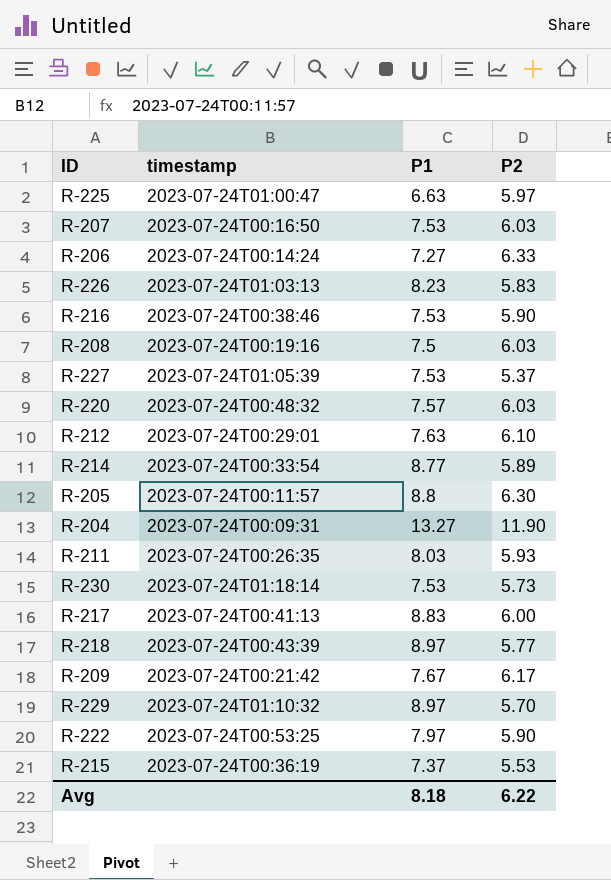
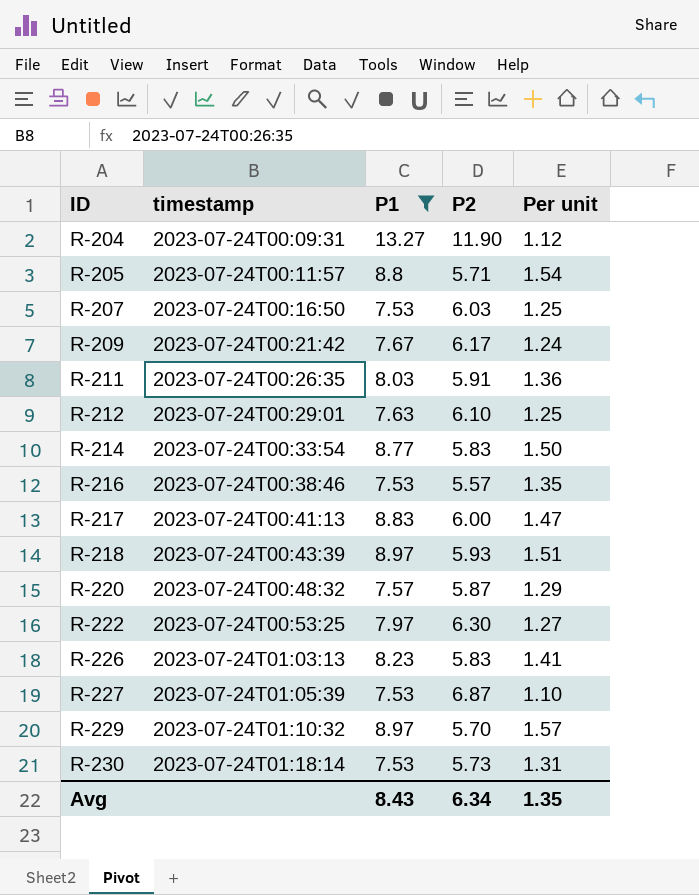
filter: none -> P1 >= 7.53
row order: none -> ID ascending
column Per unit | formula: none -> [P1] / [P2]
R-205 | P2: 6.30 -> 5.71
R-211 | P2: 5.93 -> 5.91
R-214 | P2: 5.89 -> 5.83
R-216 | P2: 5.90 -> 5.57
R-218 | P2: 5.77 -> 5.93
R-220 | P2: 6.03 -> 5.87
R-222 | P2: 5.90 -> 6.30
R-227 | P2: 5.37 -> 6.87
Avg | P1: 8.18 -> 8.43
Avg | P2: 6.22 -> 6.34

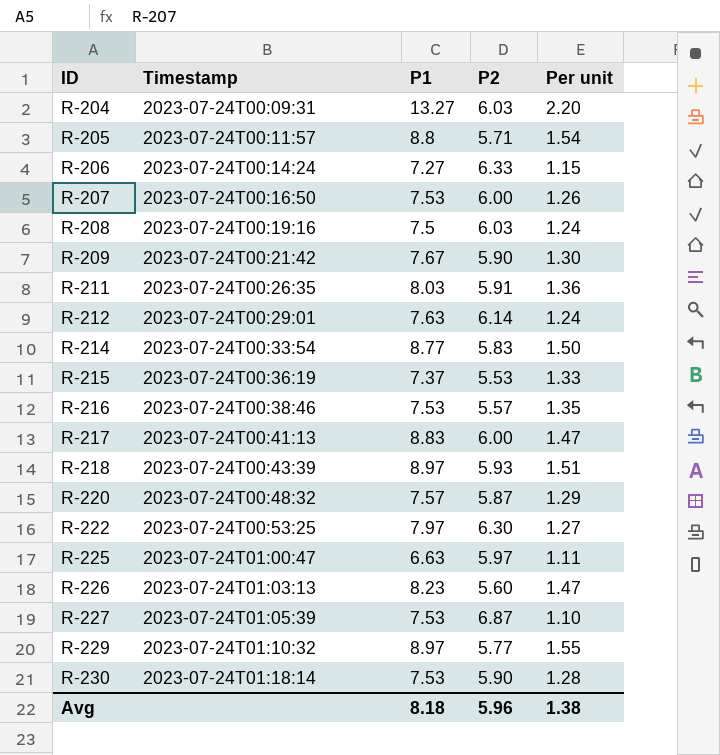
filter: P1 >= 7.53 -> none
column name: timestamp -> Timestamp
R-204 | P2: 11.90 -> 6.03
R-204 | Per unit: 1.12 -> 2.20
R-207 | P2: 6.03 -> 6.00
R-207 | Per unit: 1.25 -> 1.26
R-209 | P2: 6.17 -> 5.90
R-209 | Per unit: 1.24 -> 1.30
R-212 | P2: 6.10 -> 6.14
R-212 | Per unit: 1.25 -> 1.24
R-226 | P2: 5.83 -> 5.60
R-226 | Per unit: 1.41 -> 1.47
R-229 | P2: 5.70 -> 5.77
R-229 | Per unit: 1.57 -> 1.55
R-230 | P2: 5.73 -> 5.90
R-230 | Per unit: 1.31 -> 1.28
Avg | P1: 8.43 -> 8.18
Avg | P2: 6.34 -> 5.96
Avg | Per unit: 1.35 -> 1.38

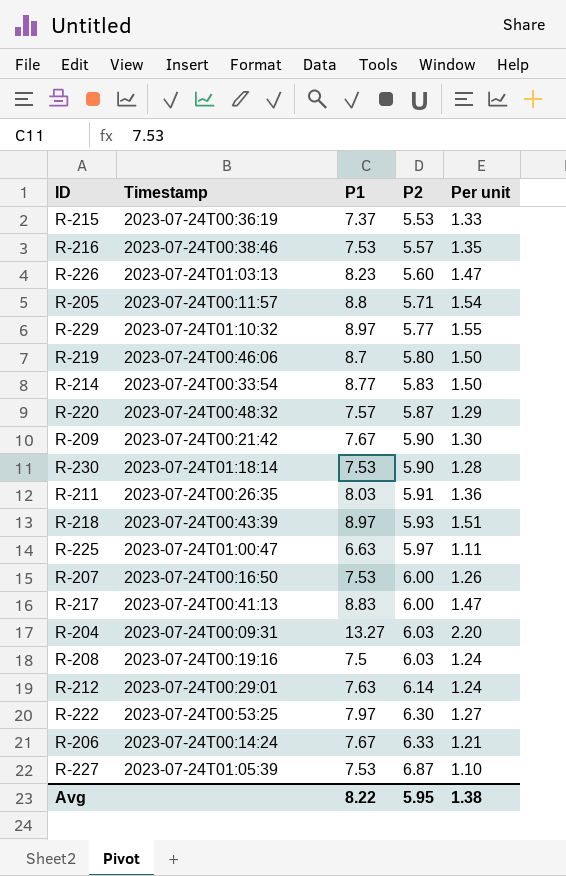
row order: ID ascending -> P2 ascending
row R-219: none -> 2023-07-24T00:46:06 | 8.7 | 5.80 | 1.50
R-206 | P1: 7.27 -> 7.67
R-206 | Per unit: 1.15 -> 1.21
Avg | P1: 8.18 -> 8.22
Avg | P2: 5.96 -> 5.95

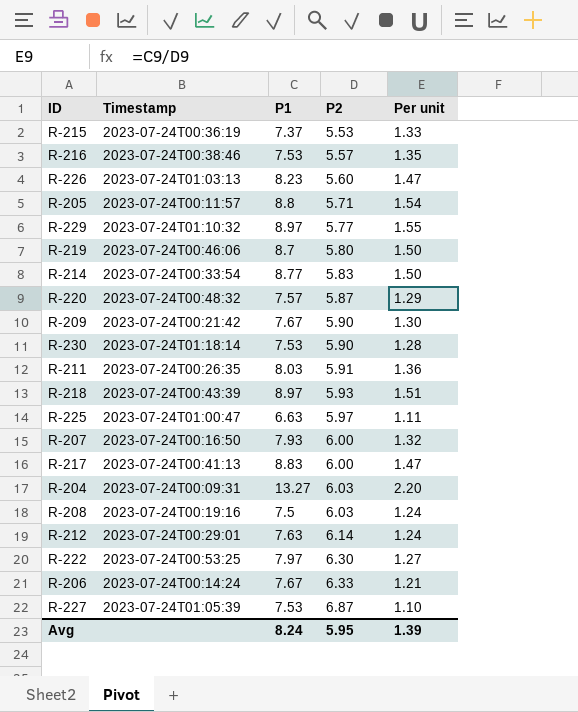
R-207 | P1: 7.53 -> 7.93
R-207 | Per unit: 1.26 -> 1.32
Avg | P1: 8.22 -> 8.24
Avg | Per unit: 1.38 -> 1.39

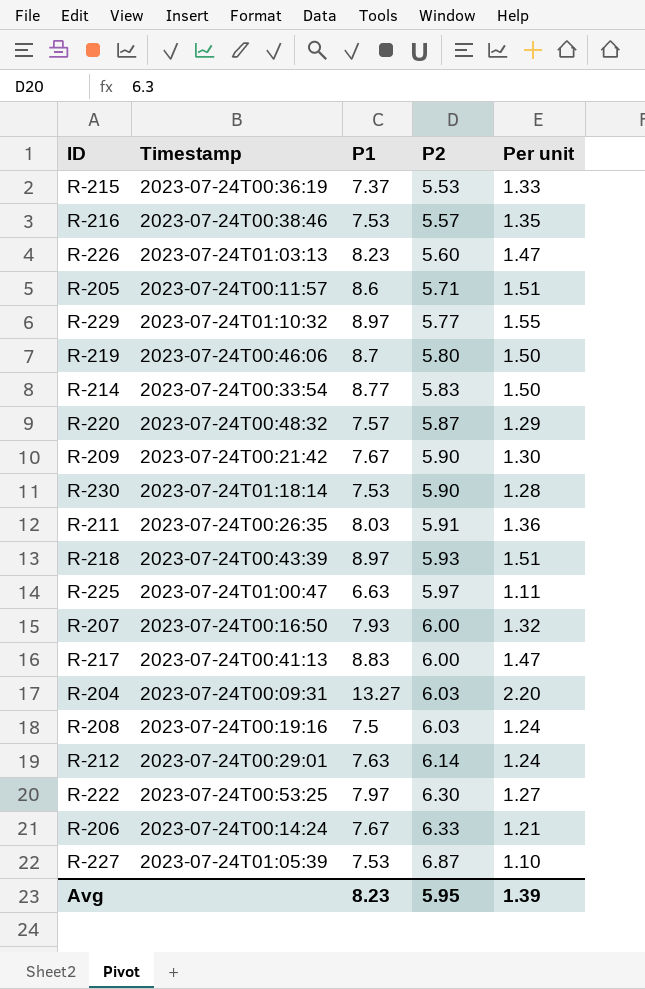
R-205 | P1: 8.8 -> 8.6
R-205 | Per unit: 1.54 -> 1.51
Avg | P1: 8.24 -> 8.23

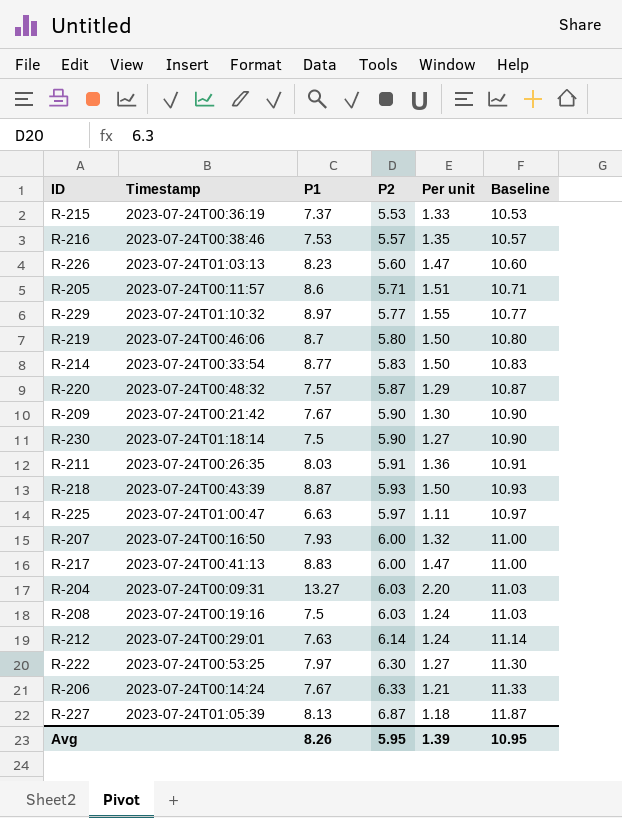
column Baseline | formula: none -> [P2] + 5
R-230 | P1: 7.53 -> 7.5
R-230 | Per unit: 1.28 -> 1.27
R-218 | P1: 8.97 -> 8.87
R-218 | Per unit: 1.51 -> 1.50
R-227 | P1: 7.53 -> 8.13
R-227 | Per unit: 1.10 -> 1.18
Avg | P1: 8.23 -> 8.26

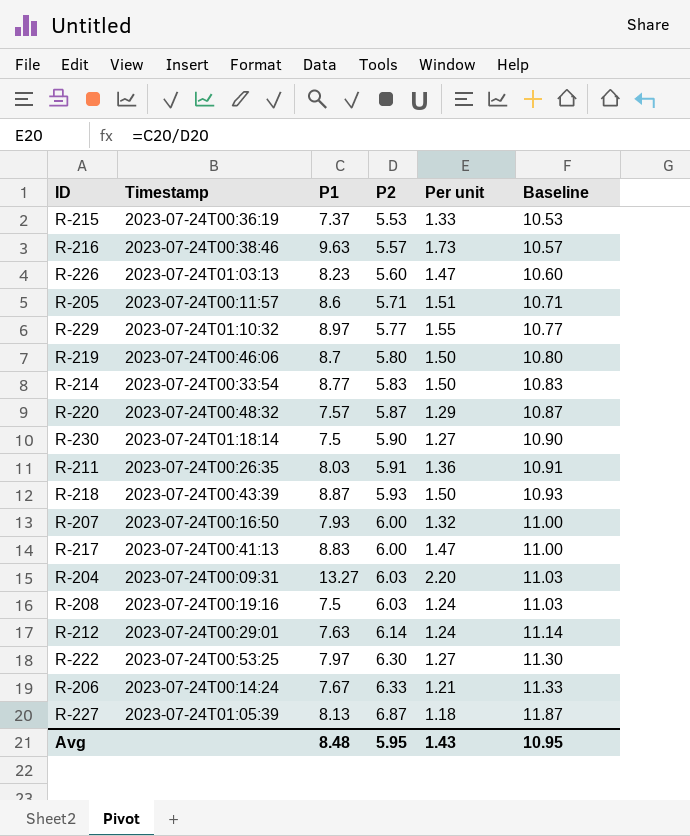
row R-209: 2023-07-24T00:21:42 | 7.67 | 5.90 | 1.30 | 10.90 -> none
row R-225: 2023-07-24T01:00:47 | 6.63 | 5.97 | 1.11 | 10.97 -> none
R-216 | P1: 7.53 -> 9.63
R-216 | Per unit: 1.35 -> 1.73
Avg | P1: 8.26 -> 8.48
Avg | Per unit: 1.39 -> 1.43

